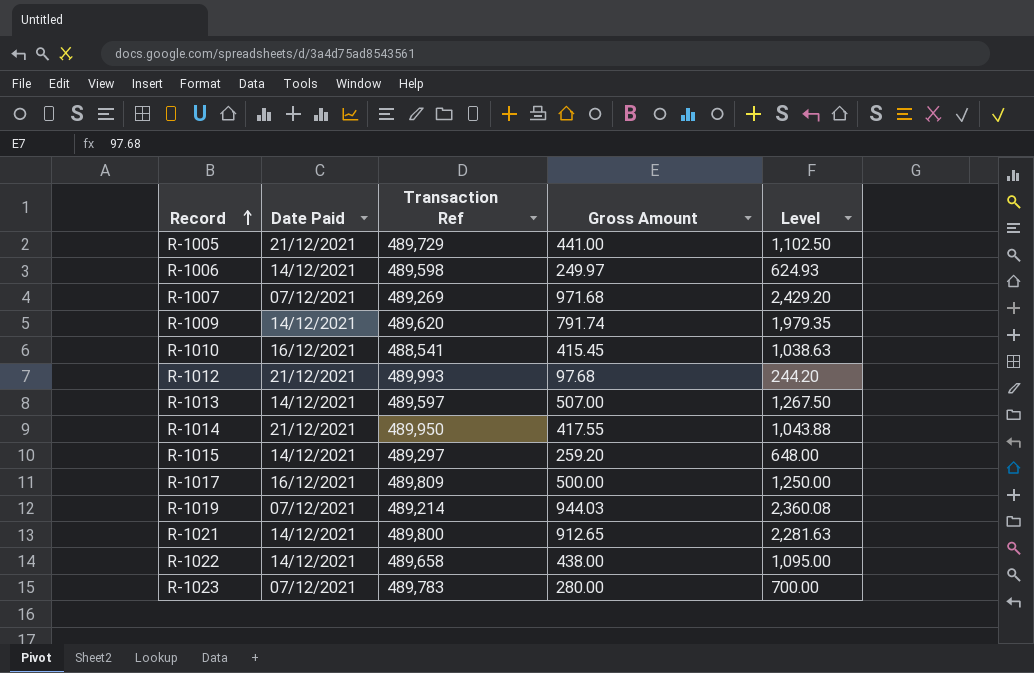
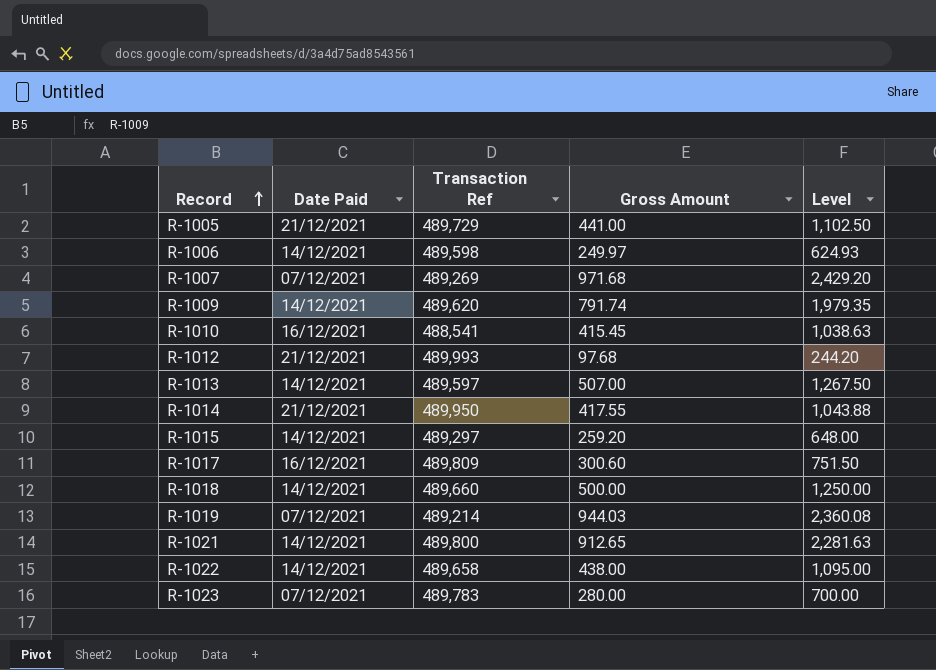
R-1017 | Gross Amount: 500.00 -> 300.60
R-1017 | Level: 1,250.00 -> 751.50
row R-1018: none -> 14/12/2021 | 489,660 | 500.00 | 1,250.00

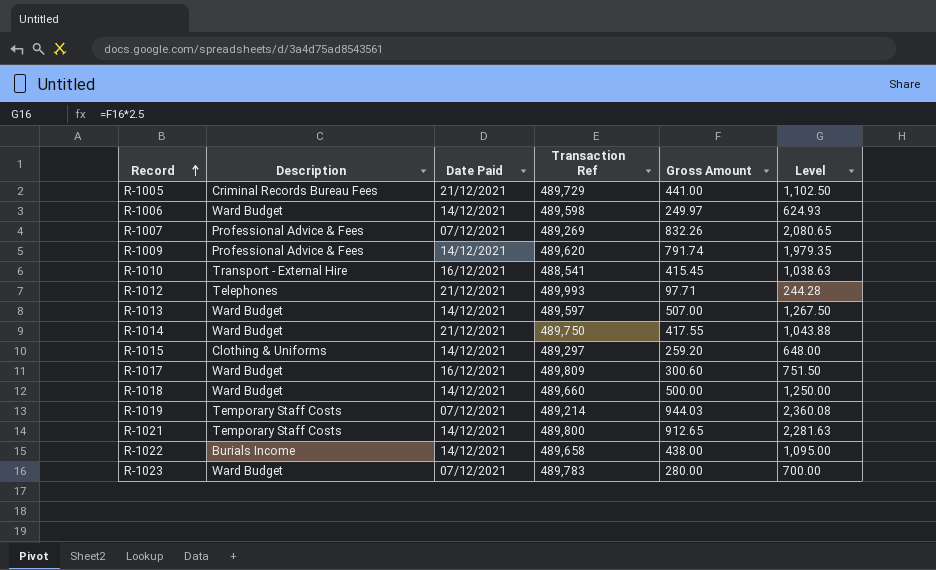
column Description | position: none -> 2
R-1007 | Gross Amount: 971.68 -> 832.26
R-1007 | Level: 2,429.20 -> 2,080.65
R-1012 | Gross Amount: 97.68 -> 97.71
R-1012 | Level: 244.20 -> 244.28
R-1014 | Transaction Ref: 489,950 -> 489,750

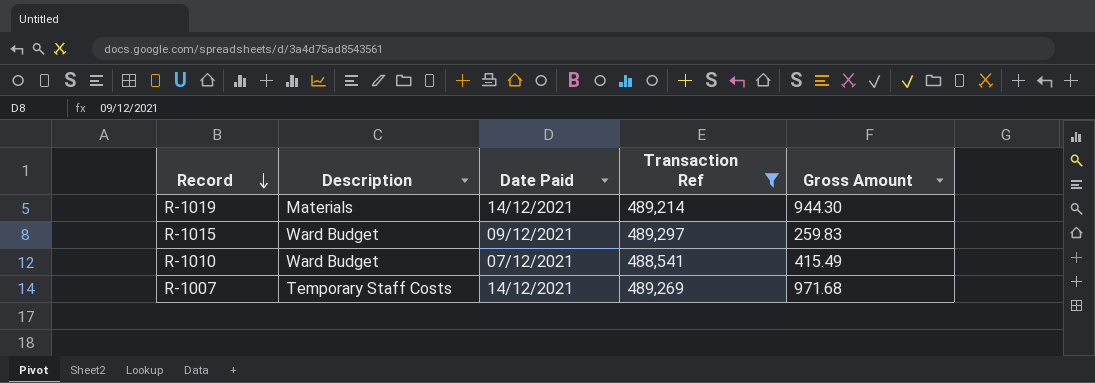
filter: none -> Transaction Ref <= 489,297
row order: Record ascending -> Record descending
column Level | formula: [Gross Amount] * 2.5 -> none
R-1019 | Description: Temporary Staff Costs -> Materials
R-1019 | Date Paid: 07/12/2021 -> 14/12/2021
R-1019 | Gross Amount: 944.03 -> 944.30
R-1015 | Description: Clothing & Uniforms -> Ward Budget
R-1015 | Date Paid: 14/12/2021 -> 09/12/2021
R-1015 | Gross Amount: 259.20 -> 259.83
R-1010 | Description: Transport - External Hire -> Ward Budget
R-1010 | Date Paid: 16/12/2021 -> 07/12/2021
R-1010 | Gross Amount: 415.45 -> 415.49
R-1007 | Description: Professional Advice & Fees -> Temporary Staff Costs
R-1007 | Date Paid: 07/12/2021 -> 14/12/2021
R-1007 | Gross Amount: 832.26 -> 971.68

